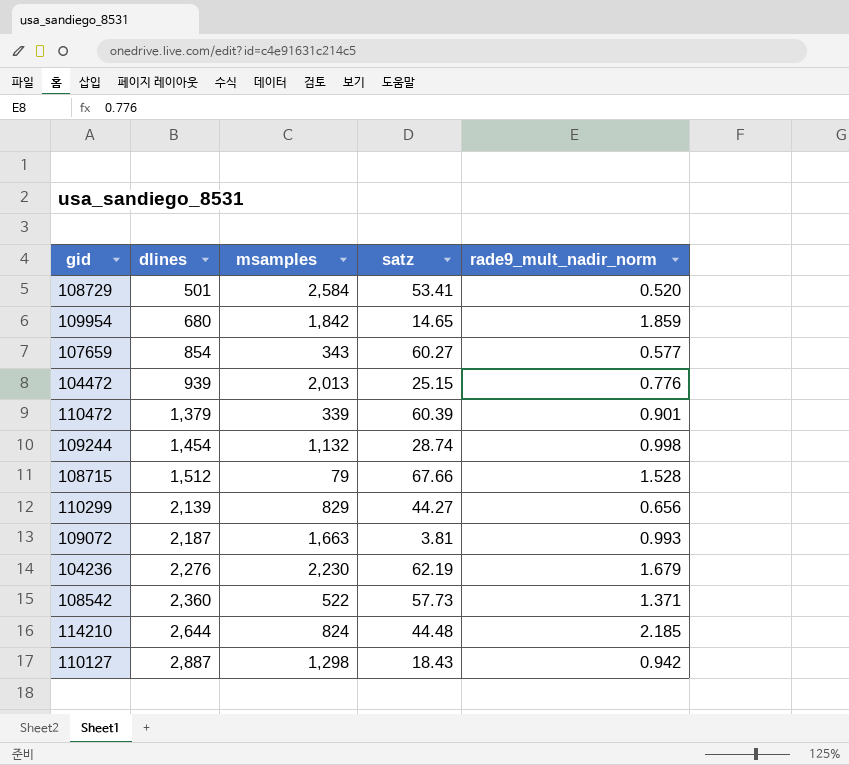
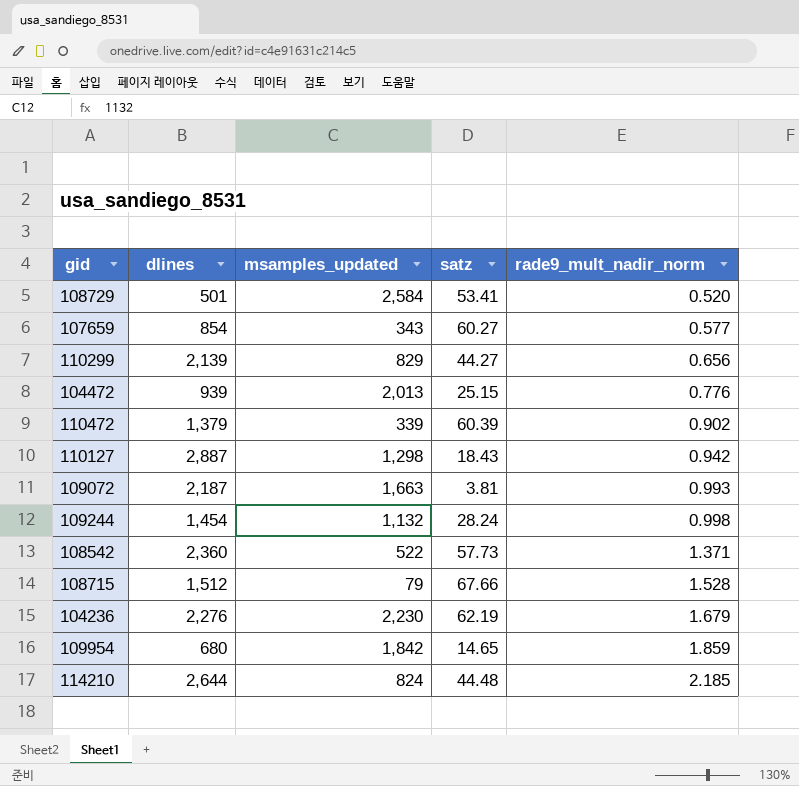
row order: dlines ascending -> rade9_mult_nadir_norm ascending
column name: msamples -> msamples_updated
110472 | rade9_mult_nadir_norm: 0.901 -> 0.902
109244 | satz: 28.74 -> 28.24

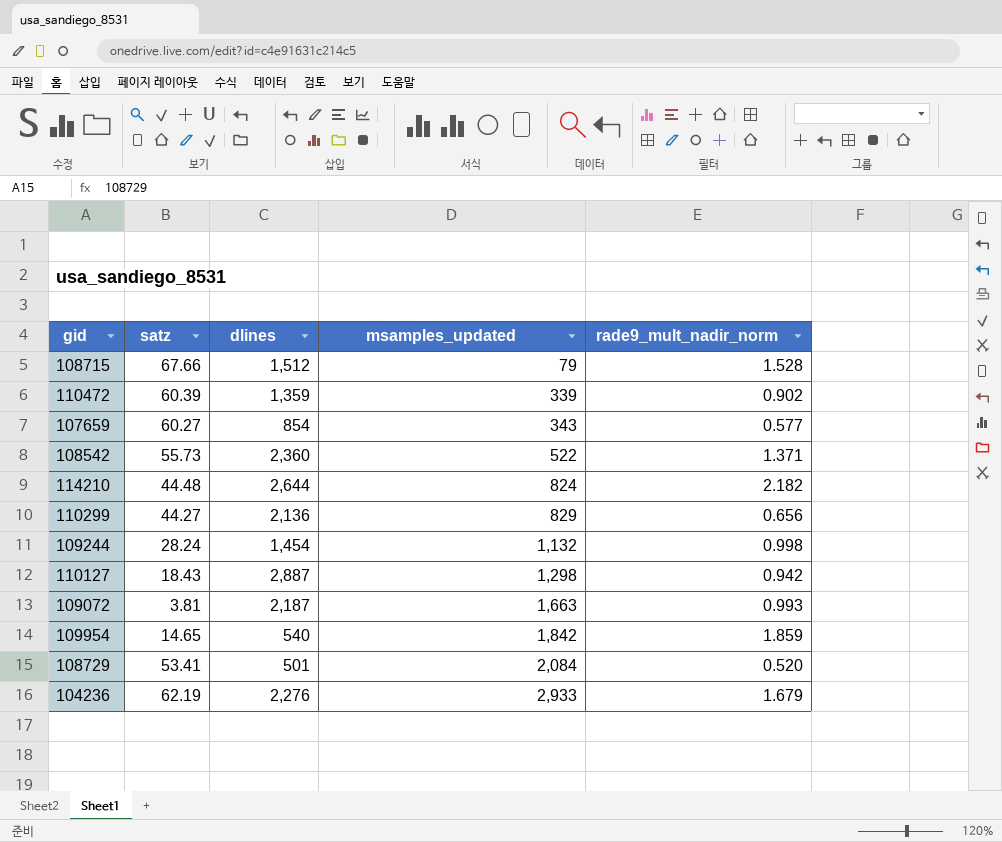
row order: rade9_mult_nadir_norm ascending -> msamples_updated ascending
column satz | position: 4 -> 2
row 104472: 939 | 2,013 | 25.15 | 0.776 -> none
110472 | dlines: 1,379 -> 1,359
108542 | satz: 57.73 -> 55.73
114210 | rade9_mult_nadir_norm: 2.185 -> 2.182
110299 | dlines: 2,139 -> 2,136
109954 | dlines: 680 -> 540
108729 | msamples_updated: 2,584 -> 2,084
104236 | msamples_updated: 2,230 -> 2,933

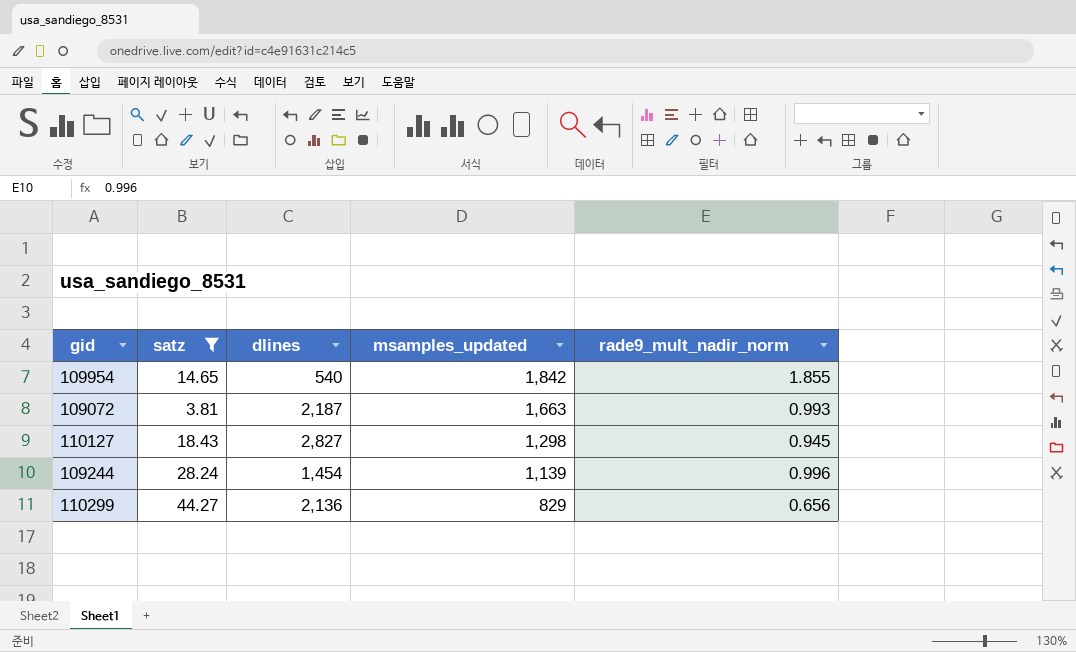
filter: none -> satz <= 44.27
row order: msamples_updated ascending -> msamples_updated descending
109954 | rade9_mult_nadir_norm: 1.859 -> 1.855
110127 | dlines: 2,887 -> 2,827
110127 | rade9_mult_nadir_norm: 0.942 -> 0.945
109244 | msamples_updated: 1,132 -> 1,139
109244 | rade9_mult_nadir_norm: 0.998 -> 0.996

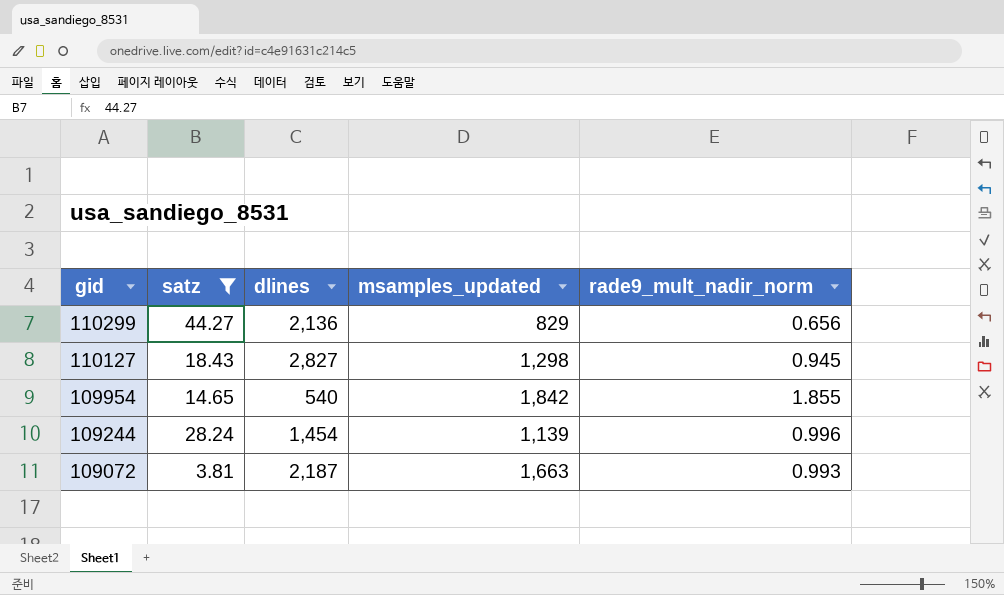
row order: msamples_updated descending -> gid descending

